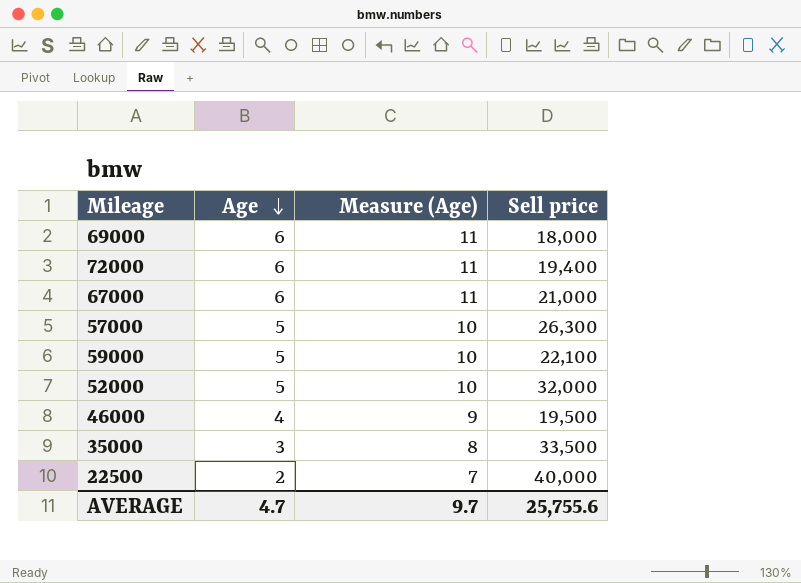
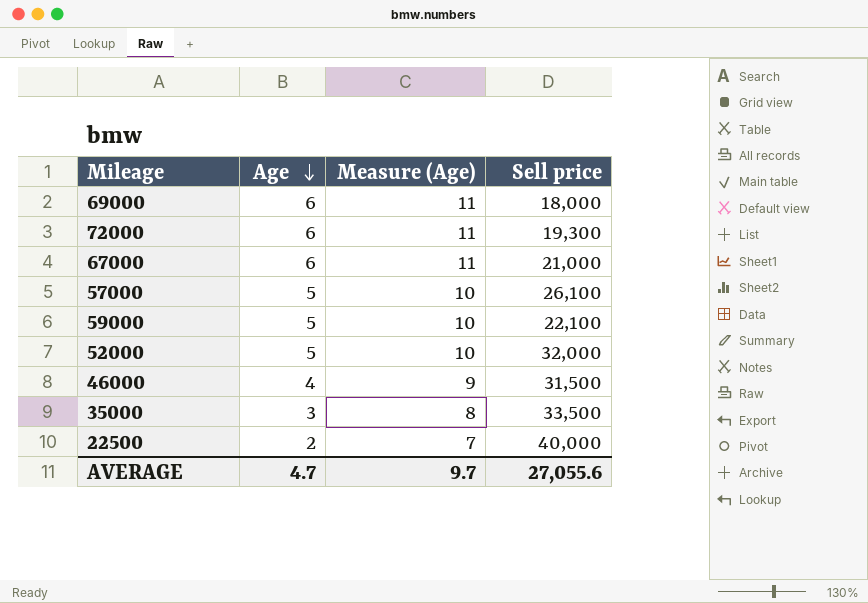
72000 | Sell price: 19,400 -> 19,300
57000 | Sell price: 26,300 -> 26,100
46000 | Sell price: 19,500 -> 31,500
AVERAGE | Sell price: 25,755.6 -> 27,055.6

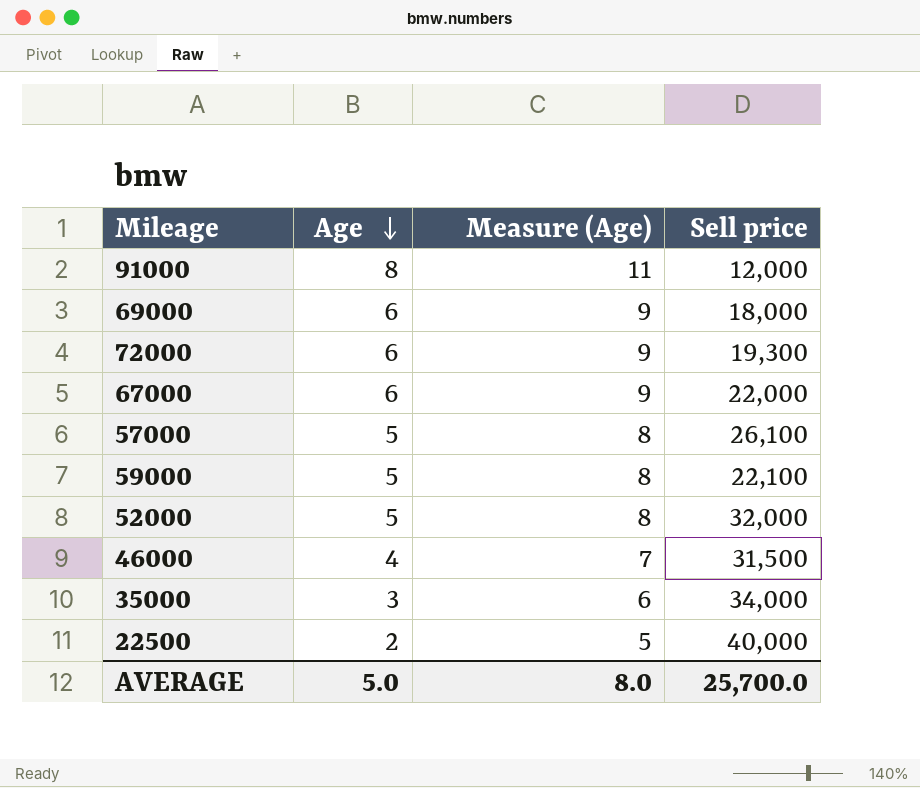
column Measure (Age) | formula: [Age] + 5 -> [Age] + 3
row 91000: none -> 8 | 11 | 12,000
67000 | Sell price: 21,000 -> 22,000
35000 | Sell price: 33,500 -> 34,000
AVERAGE | Age: 4.7 -> 5.0
AVERAGE | Measure (Age): 9.7 -> 8.0
AVERAGE | Sell price: 27,055.6 -> 25,700.0

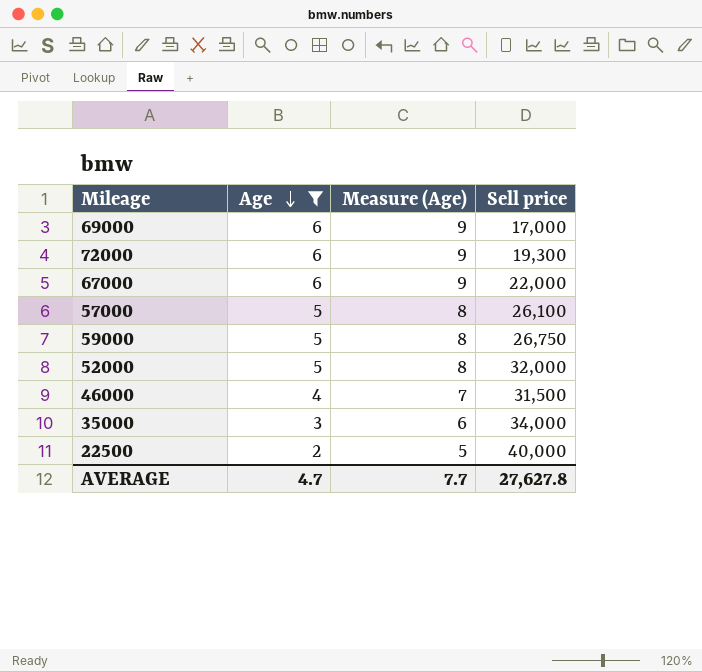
filter: none -> Age != 8
69000 | Sell price: 18,000 -> 17,000
59000 | Sell price: 22,100 -> 26,750
AVERAGE | Age: 5.0 -> 4.7
AVERAGE | Measure (Age): 8.0 -> 7.7
AVERAGE | Sell price: 25,700.0 -> 27,627.8

